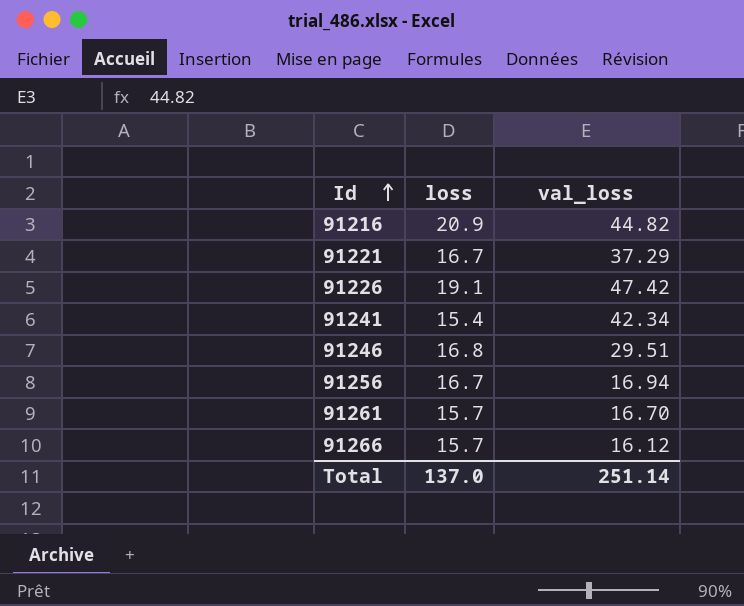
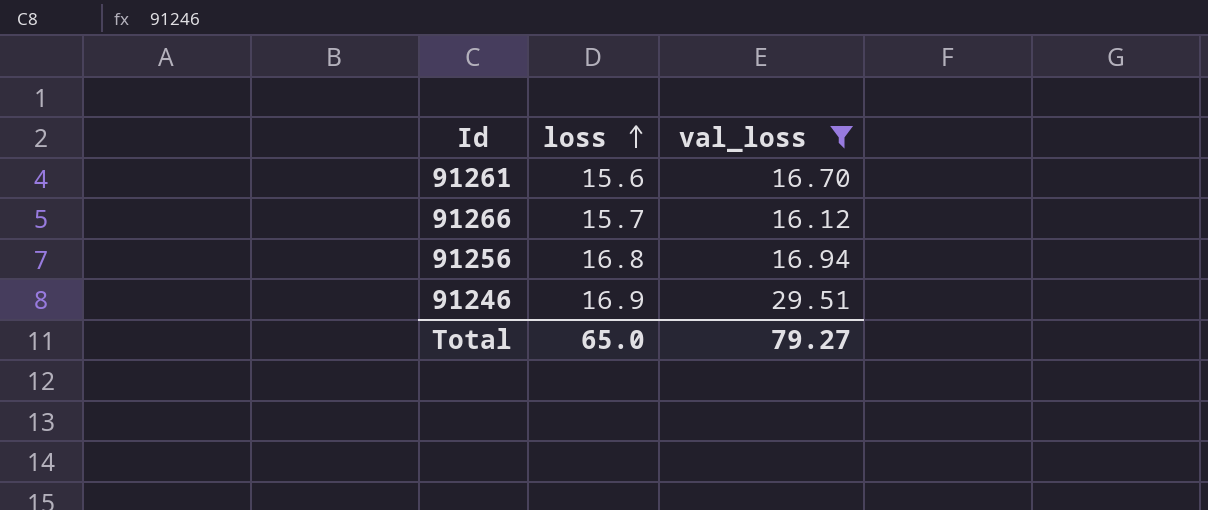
filter: none -> val_loss <= 29.51
row order: Id ascending -> loss ascending
91261 | loss: 15.7 -> 15.6
91256 | loss: 16.7 -> 16.8
91246 | loss: 16.8 -> 16.9
Total | loss: 137.0 -> 65.0
Total | val_loss: 251.14 -> 79.27

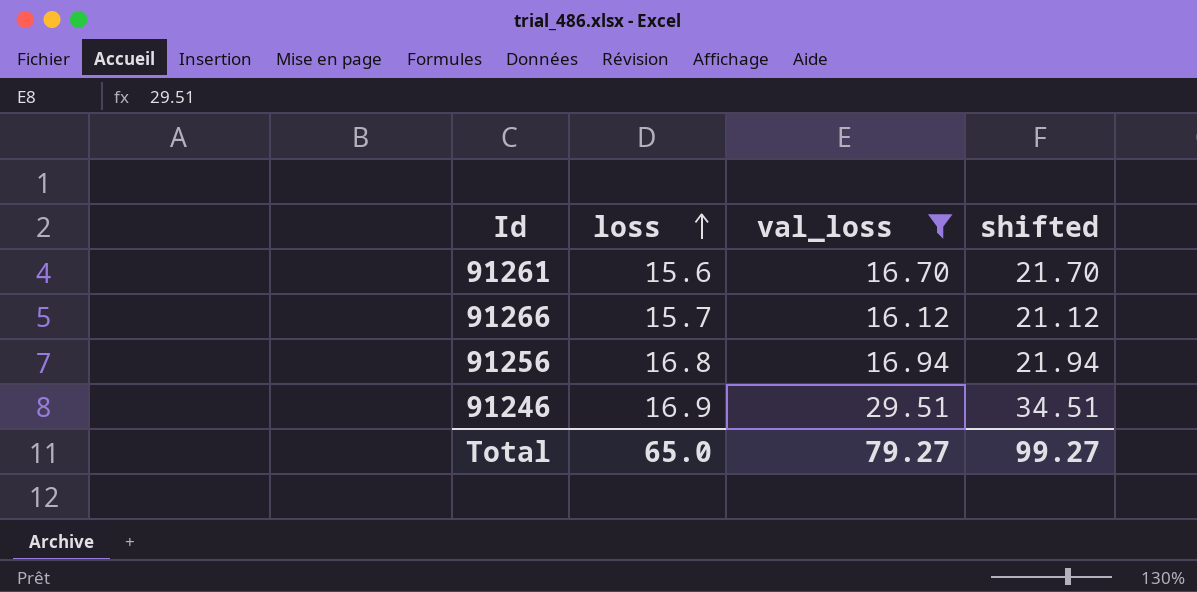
column shifted | formula: none -> [val_loss] + 5

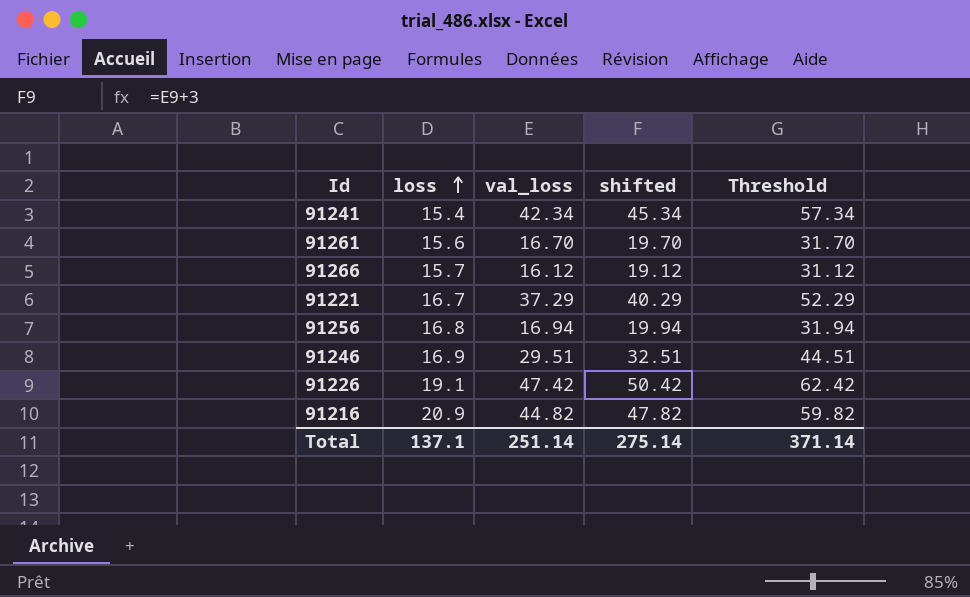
filter: val_loss <= 29.51 -> none
column shifted | formula: [val_loss] + 5 -> [val_loss] + 3
column Threshold | formula: none -> [val_loss] + 15
Total | loss: 65.0 -> 137.1
Total | val_loss: 79.27 -> 251.14
Total | shifted: 99.27 -> 275.14

